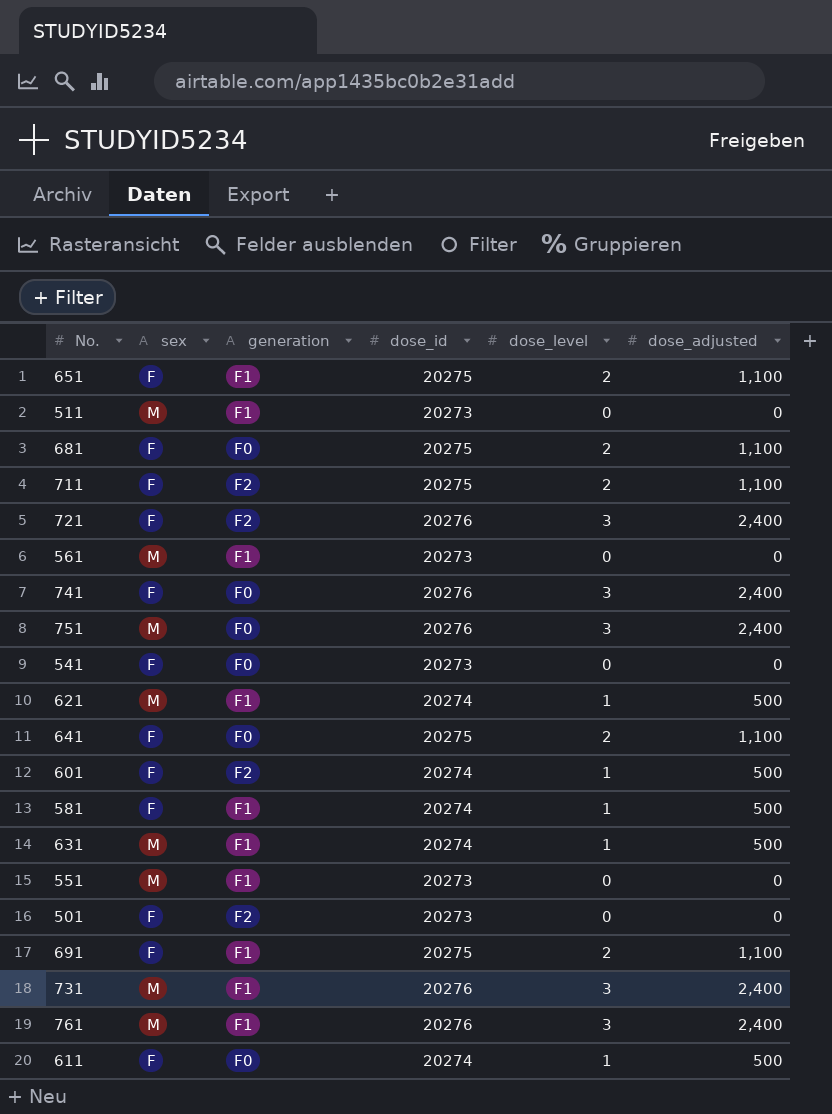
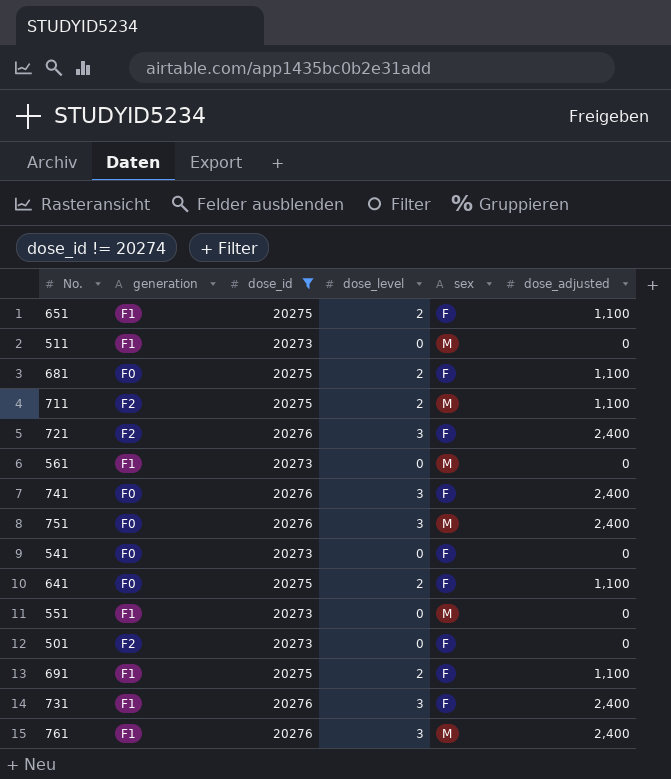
filter: none -> dose_id != 20274
column sex | position: 2 -> 5
711 | sex: F -> M
731 | sex: M -> F

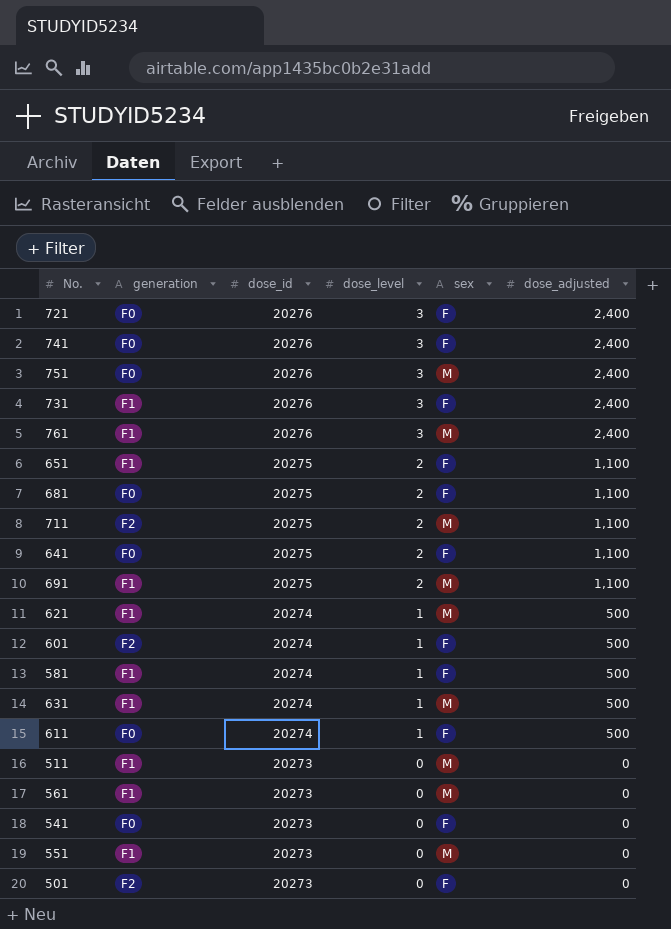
filter: dose_id != 20274 -> none
row order: none -> dose_id descending
721 | generation: F2 -> F0
691 | sex: F -> M

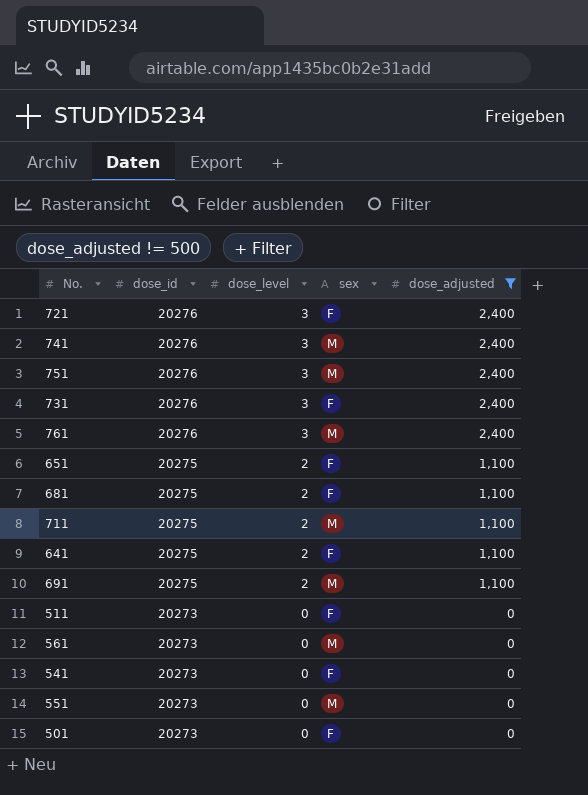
filter: none -> dose_adjusted != 500
column generation | position: 2 -> none
741 | sex: F -> M
511 | sex: M -> F

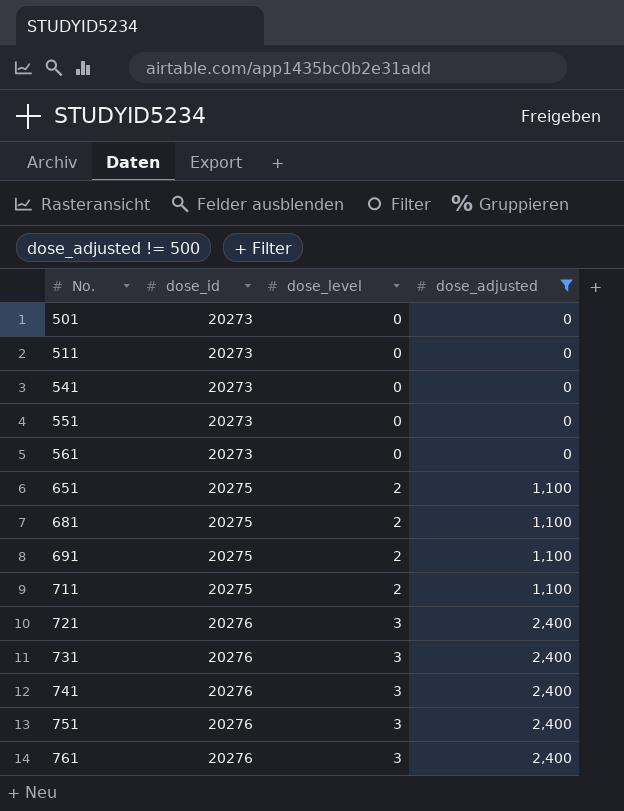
row order: dose_id descending -> No. ascending
column sex | position: 4 -> none
row 641: 20275 | 2 | F | 1,100 -> none

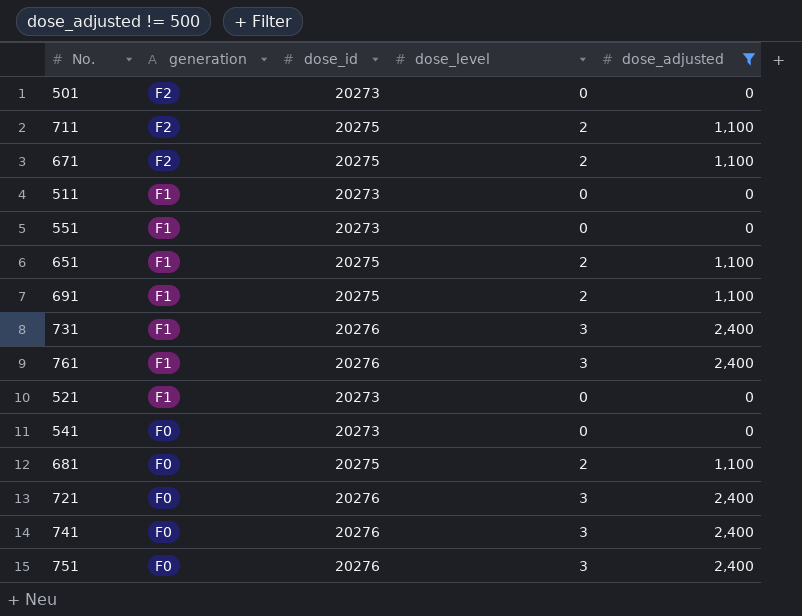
row order: No. ascending -> generation descending
column generation | position: none -> 2
row 561: 20273 | 0 | 0 -> none
row 671: none -> F2 | 20275 | 2 | 1,100
row 521: none -> F1 | 20273 | 0 | 0

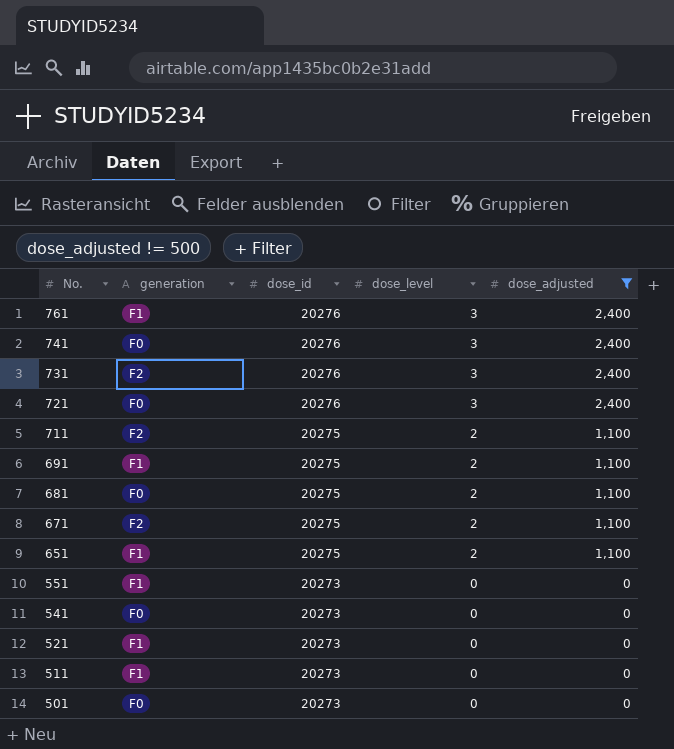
row order: generation descending -> No. descending
row 751: F0 | 20276 | 3 | 2,400 -> none
731 | generation: F1 -> F2
501 | generation: F2 -> F0

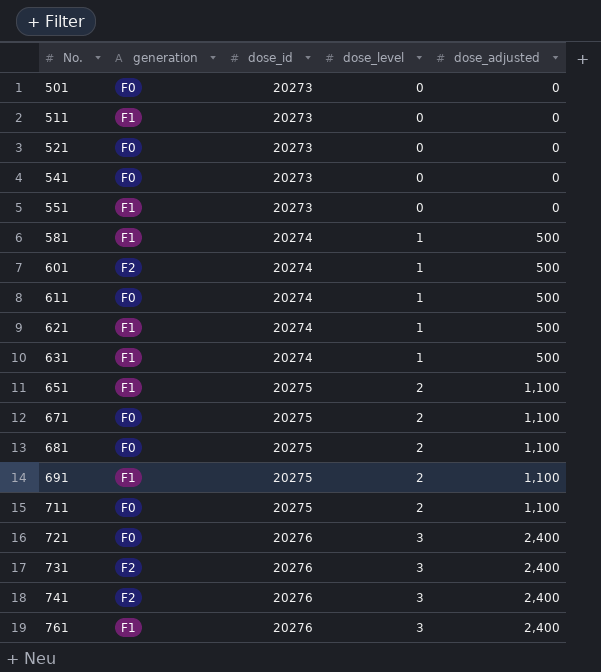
filter: dose_adjusted != 500 -> none
row order: No. descending -> No. ascending
521 | generation: F1 -> F0
671 | generation: F2 -> F0
711 | generation: F2 -> F0
741 | generation: F0 -> F2

